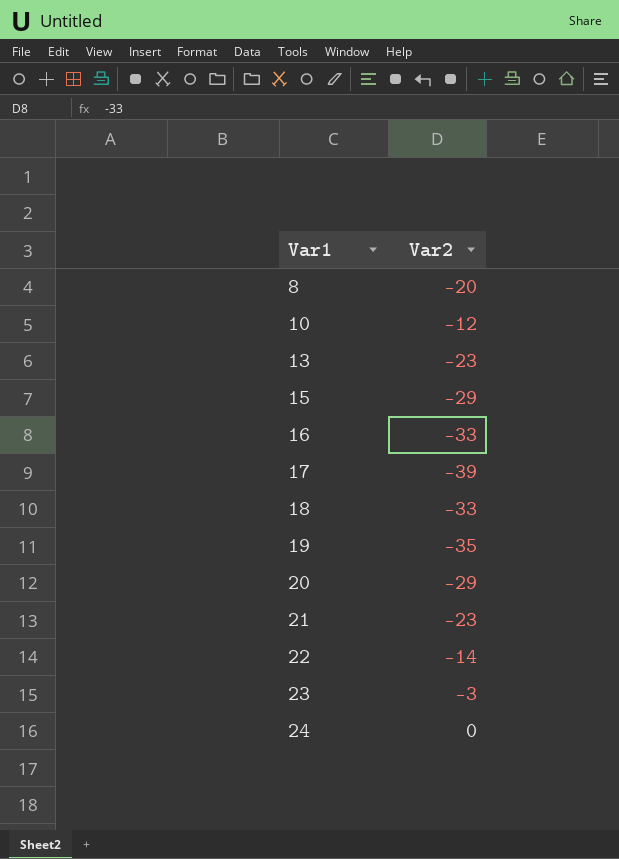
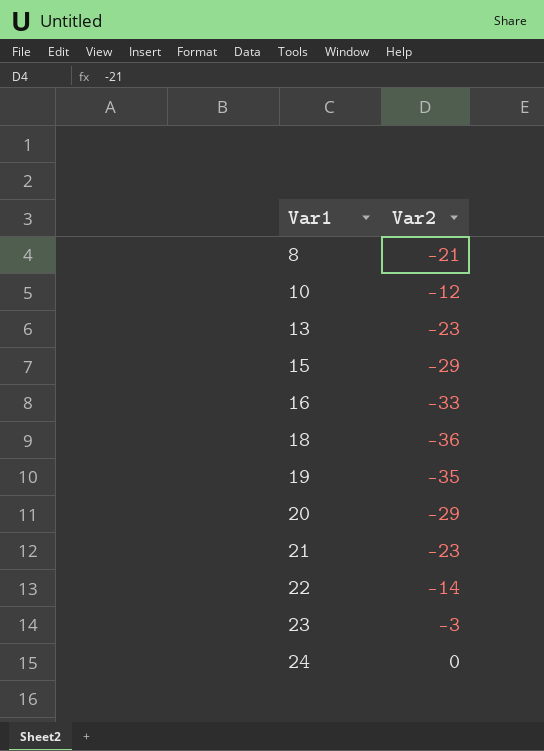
row 17: -39 -> none
8 | Var2: -20 -> -21
18 | Var2: -33 -> -36

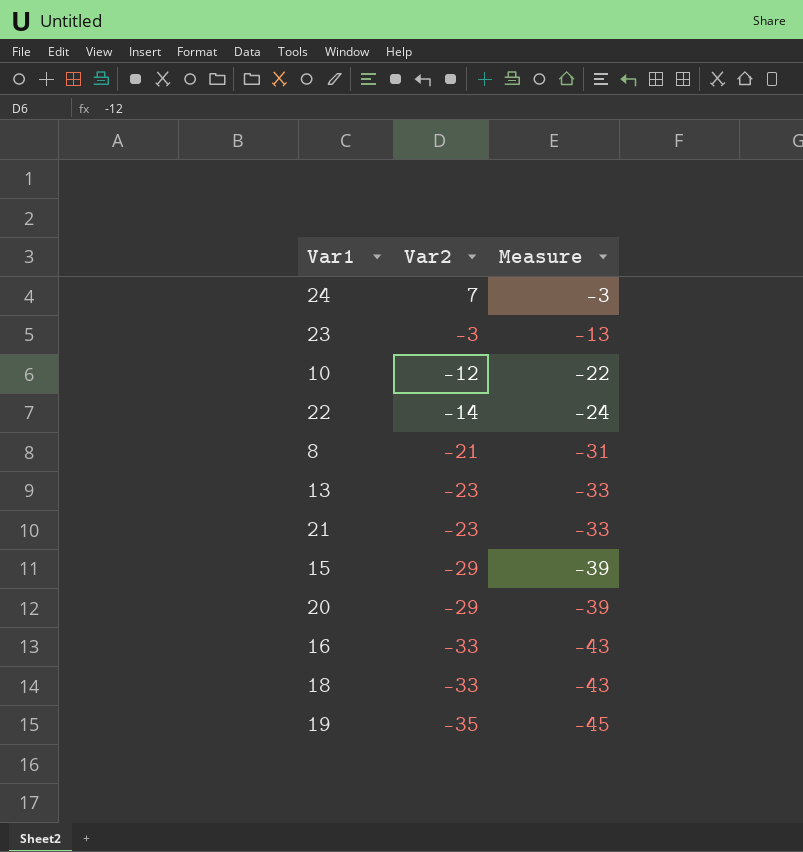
row order: Var1 ascending -> Var2 descending
column Measure | formula: none -> [Var2] - 10
24 | Var2: 0 -> 7
18 | Var2: -36 -> -33

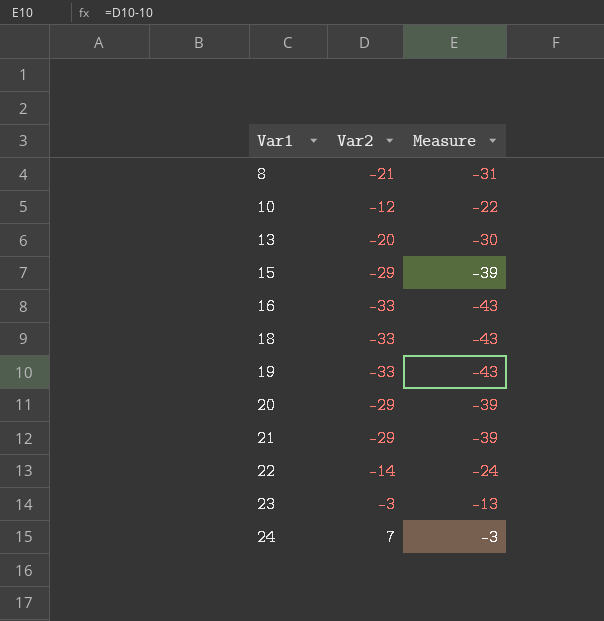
row order: Var2 descending -> Var1 ascending
13 | Var2: -23 -> -20
13 | Measure: -33 -> -30
19 | Var2: -35 -> -33
19 | Measure: -45 -> -43
21 | Var2: -23 -> -29
21 | Measure: -33 -> -39

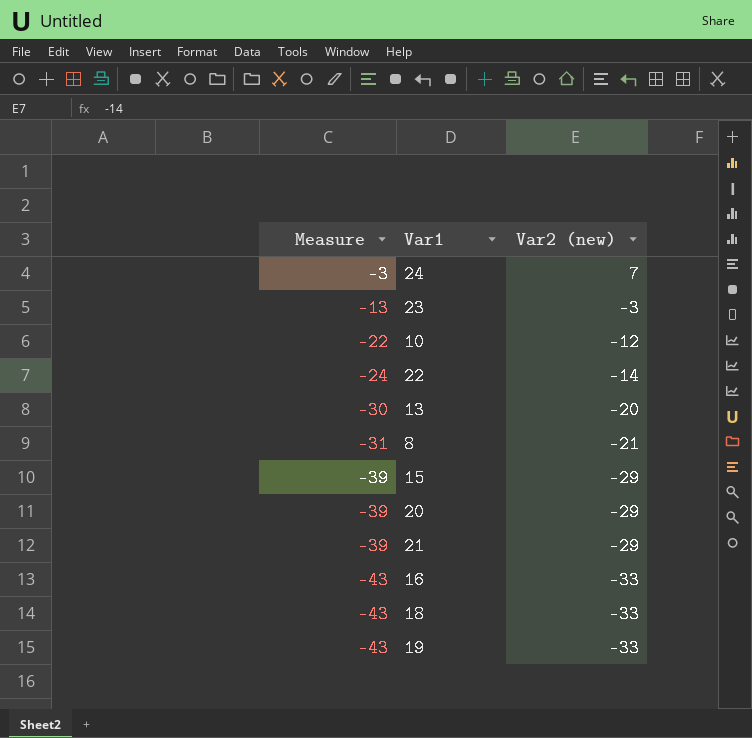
row order: Var1 ascending -> Measure descending
column Measure | position: 3 -> 1
column name: Var2 -> Var2 (new)

